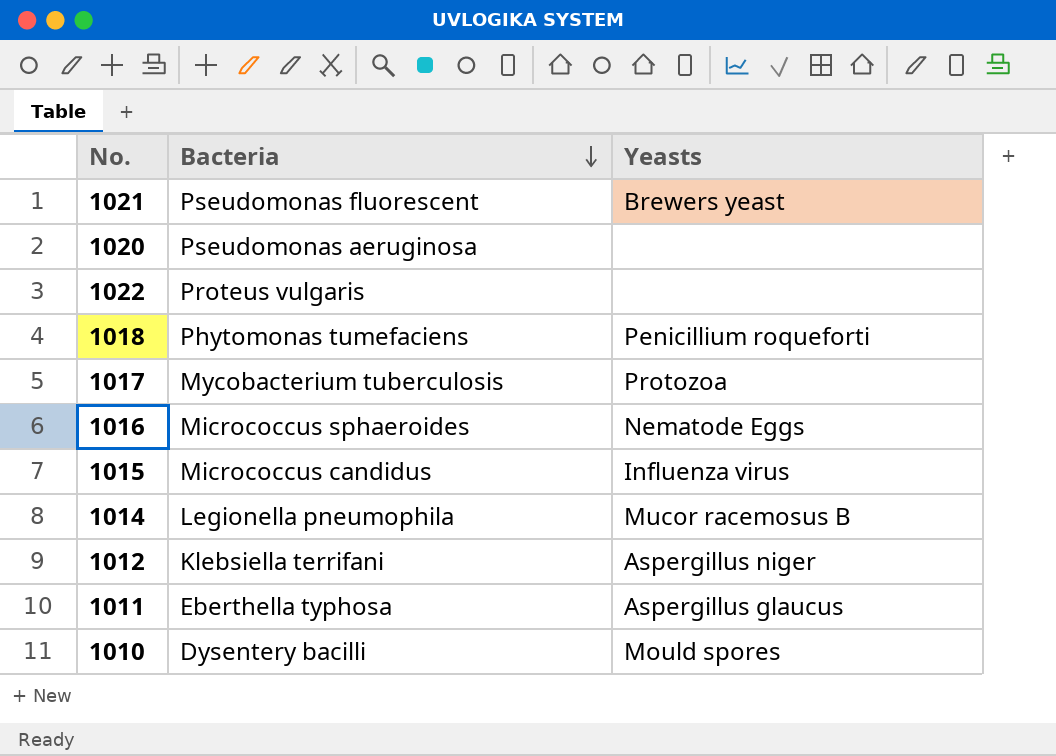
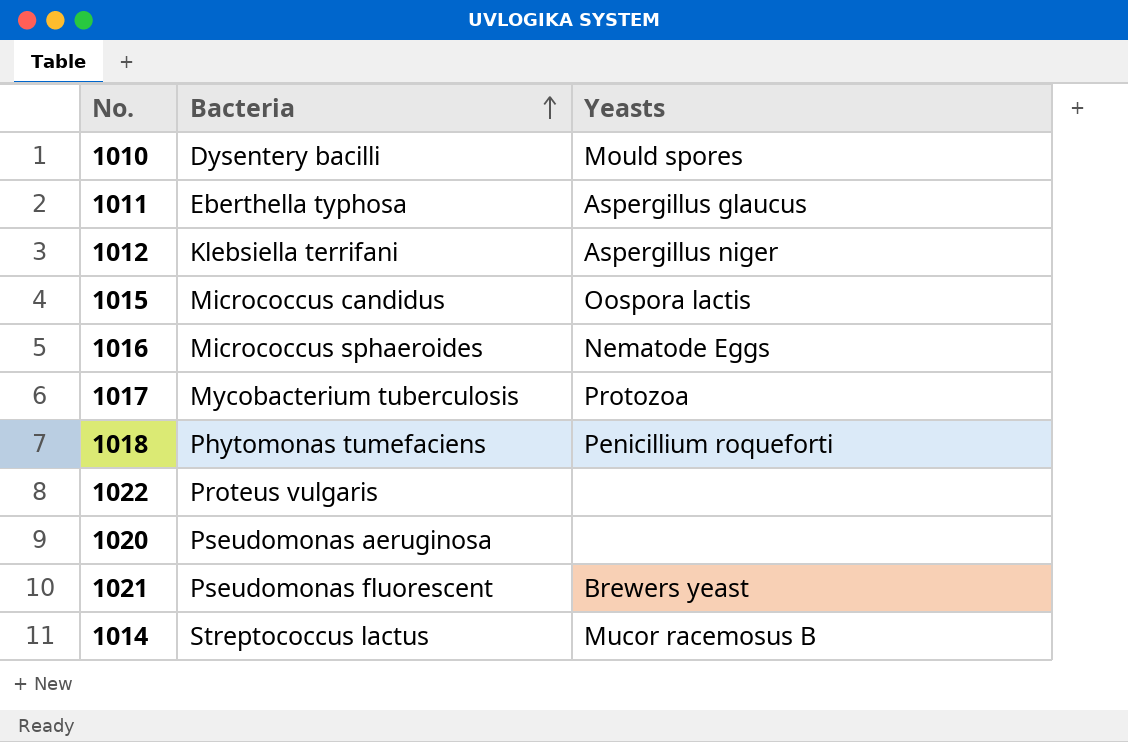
row order: Bacteria descending -> Bacteria ascending
1015 | Yeasts: Influenza virus -> Oospora lactis
1014 | Bacteria: Legionella pneumophila -> Streptococcus lactus

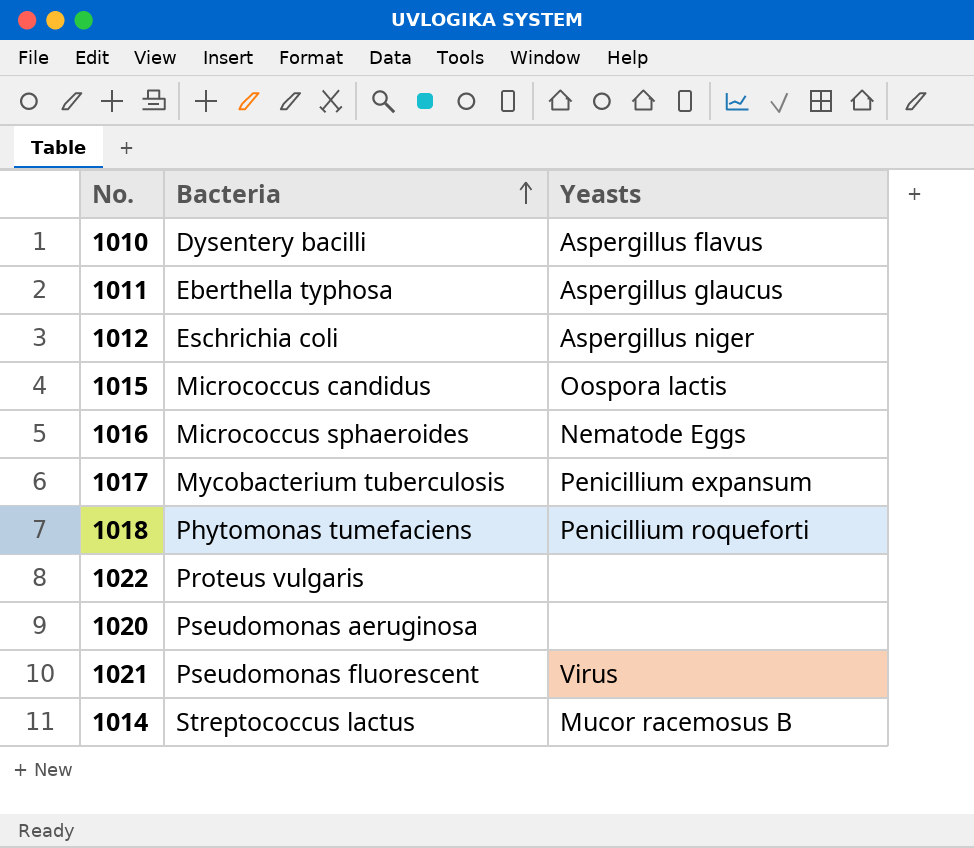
1010 | Yeasts: Mould spores -> Aspergillus flavus
1012 | Bacteria: Klebsiella terrifani -> Eschrichia coli
1017 | Yeasts: Protozoa -> Penicillium expansum
1021 | Yeasts: Brewers yeast -> Virus

